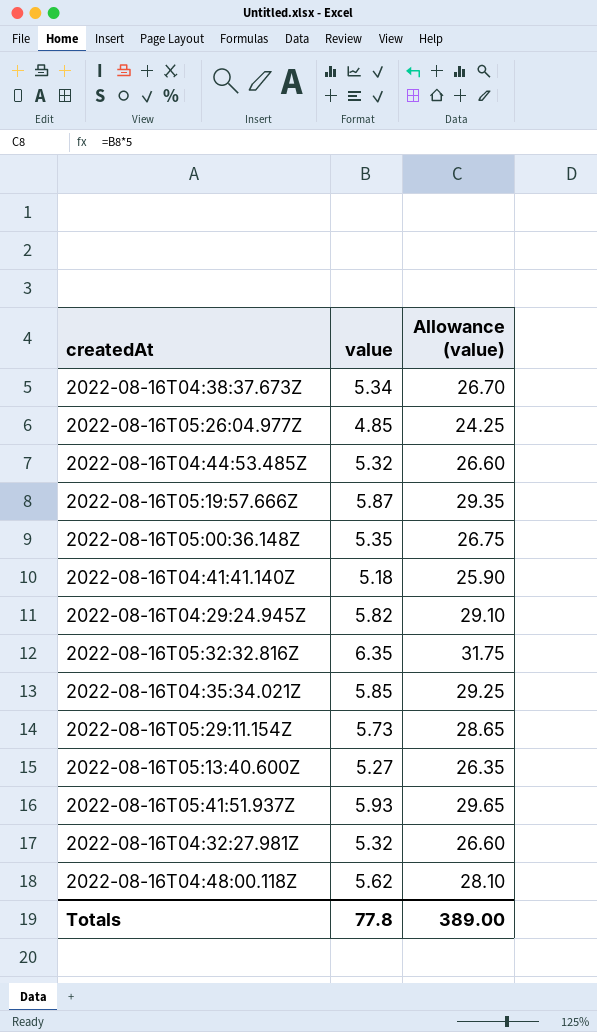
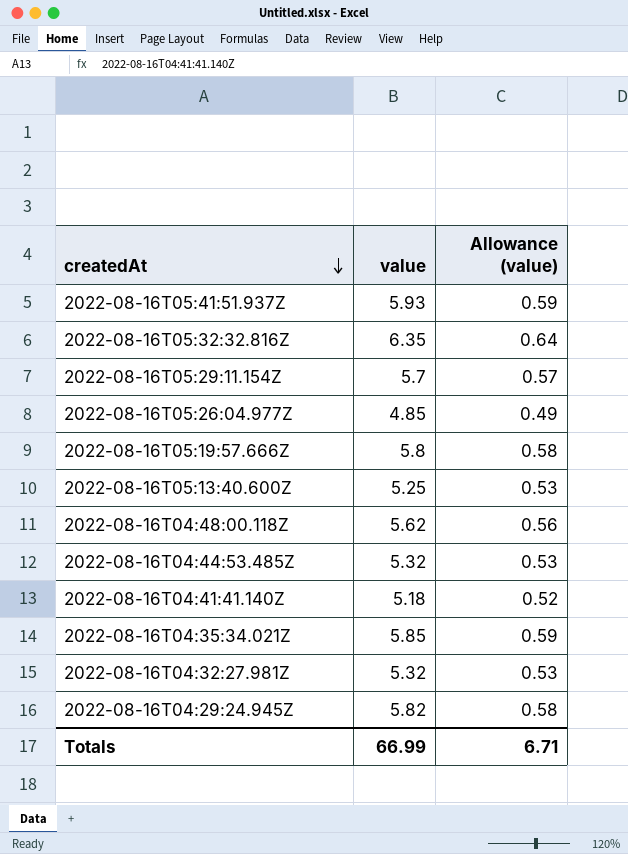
row order: none -> createdAt descending
column Allowance (value) | formula: [value] * 5 -> [value] * 0.1
row 2022-08-16T04:38:37.673Z: 5.34 | 26.70 -> none
row 2022-08-16T05:00:36.148Z: 5.35 | 26.75 -> none
2022-08-16T05:29:11.154Z | value: 5.73 -> 5.7
2022-08-16T05:19:57.666Z | value: 5.87 -> 5.8
2022-08-16T05:13:40.600Z | value: 5.27 -> 5.25
Totals | value: 77.8 -> 66.99
Totals | Allowance (value): 389.00 -> 6.71

